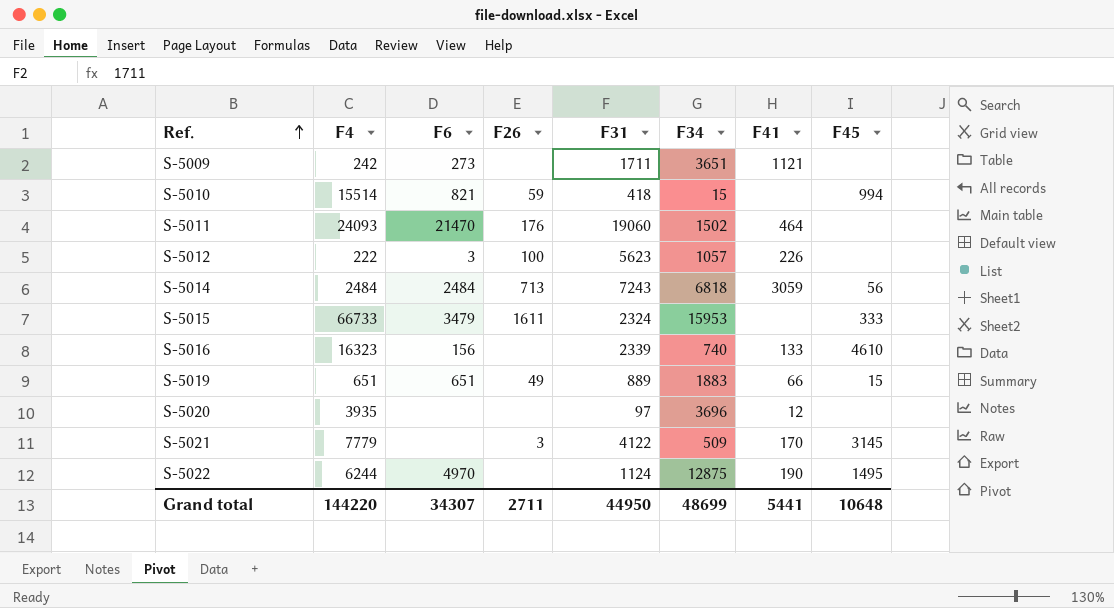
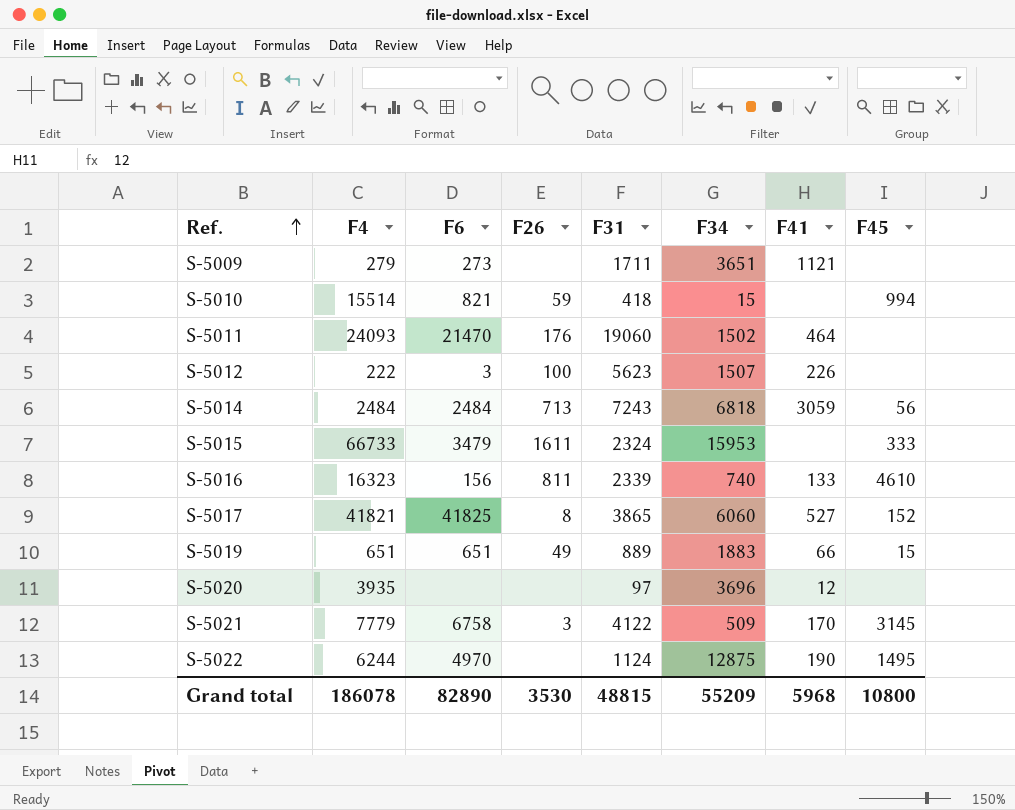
S-5009 | F4: 242 -> 279
S-5012 | F34: 1057 -> 1507
S-5016 | F26: none -> 811
row S-5017: none -> 41821 | 41825 | 8 | 3865 | 6060 | 527 | 152
S-5021 | F6: none -> 6758
Grand total | F4: 144220 -> 186078
Grand total | F6: 34307 -> 82890
Grand total | F26: 2711 -> 3530
Grand total | F31: 44950 -> 48815
Grand total | F34: 48699 -> 55209
Grand total | F41: 5441 -> 5968
Grand total | F45: 10648 -> 10800

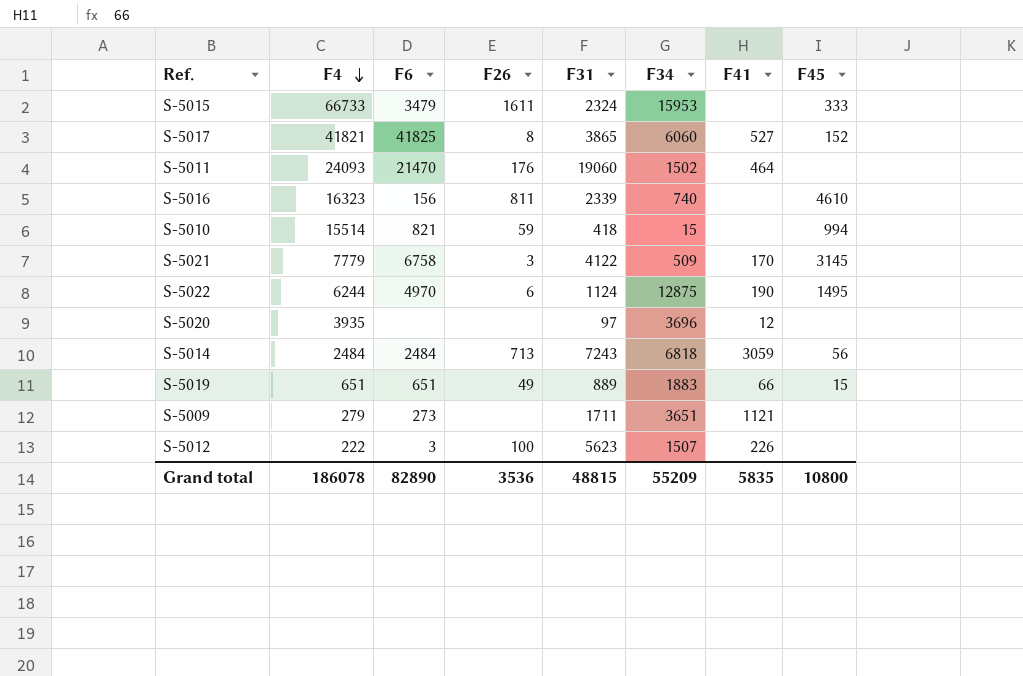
row order: Ref. ascending -> F4 descending
S-5016 | F41: 133 -> none
S-5022 | F26: none -> 6
Grand total | F26: 3530 -> 3536
Grand total | F41: 5968 -> 5835

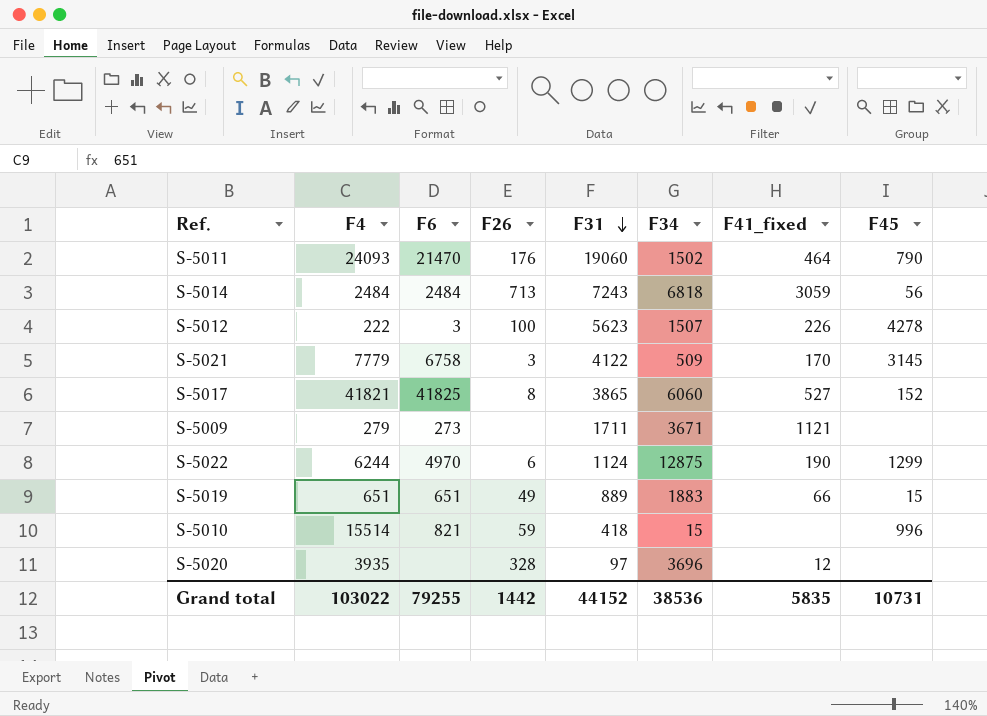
row order: F4 descending -> F31 descending
column name: F41 -> F41_fixed
row S-5015: 66733 | 3479 | 1611 | 2324 | 15953 | none | 333 -> none
row S-5016: 16323 | 156 | 811 | 2339 | 740 | none | 4610 -> none
S-5011 | F45: none -> 790
S-5012 | F45: none -> 4278
S-5009 | F34: 3651 -> 3671
S-5022 | F45: 1495 -> 1299
S-5010 | F45: 994 -> 996
S-5020 | F26: none -> 328
Grand total | F4: 186078 -> 103022
Grand total | F6: 82890 -> 79255
Grand total | F26: 3536 -> 1442
Grand total | F31: 48815 -> 44152
Grand total | F34: 55209 -> 38536
Grand total | F45: 10800 -> 10731

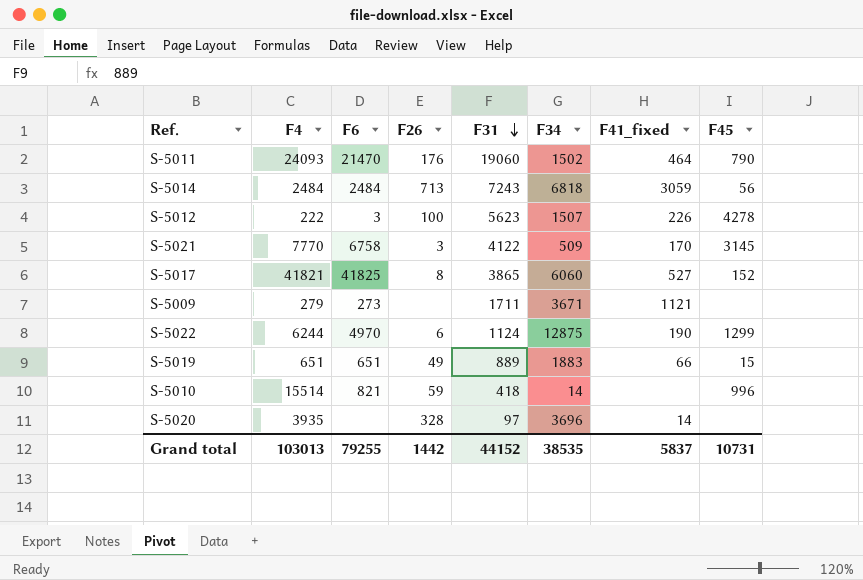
S-5021 | F4: 7779 -> 7770
S-5010 | F34: 15 -> 14
S-5020 | F41_fixed: 12 -> 14
Grand total | F4: 103022 -> 103013
Grand total | F34: 38536 -> 38535
Grand total | F41_fixed: 5835 -> 5837

